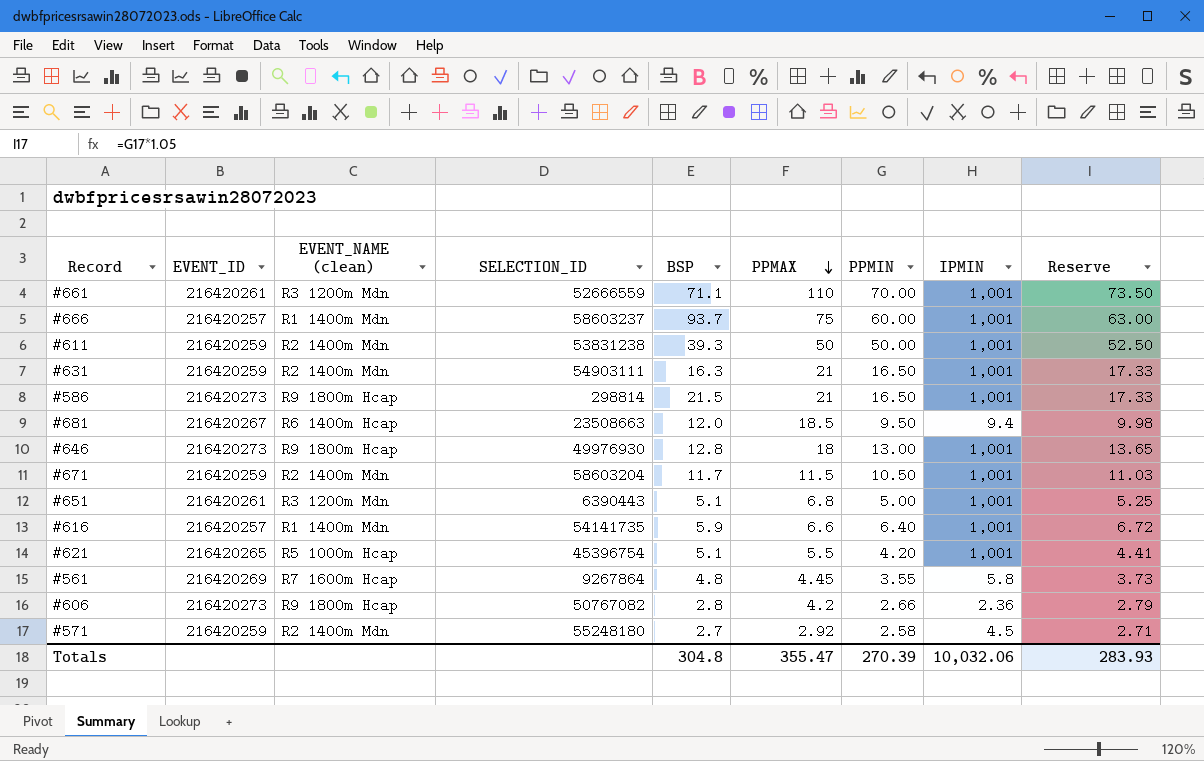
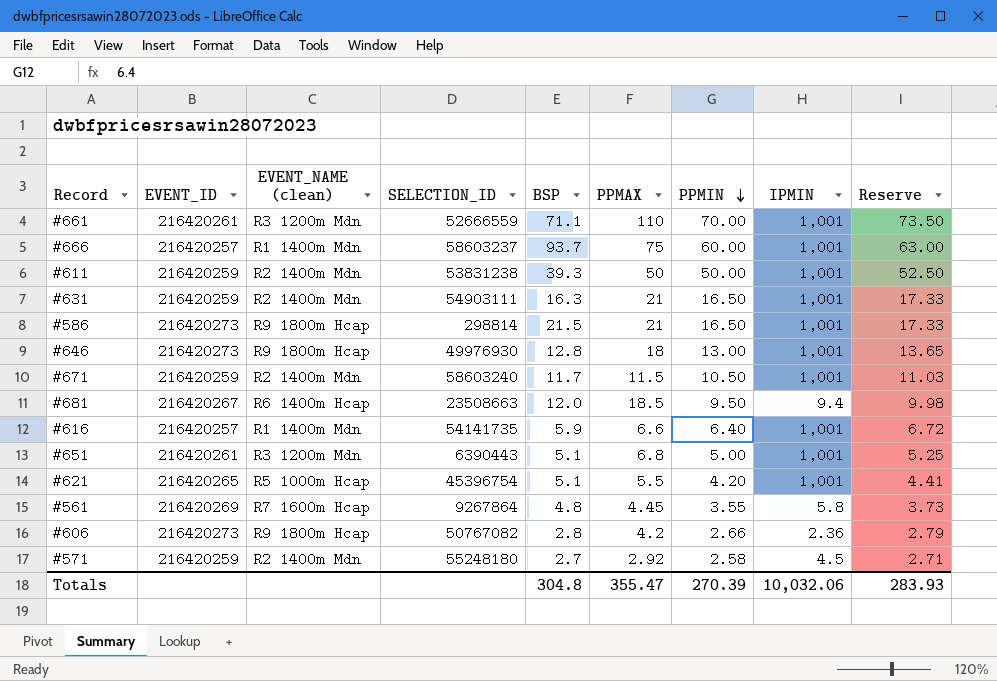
row order: PPMAX descending -> PPMIN descending
#671 | SELECTION_ID: 58603204 -> 58603240

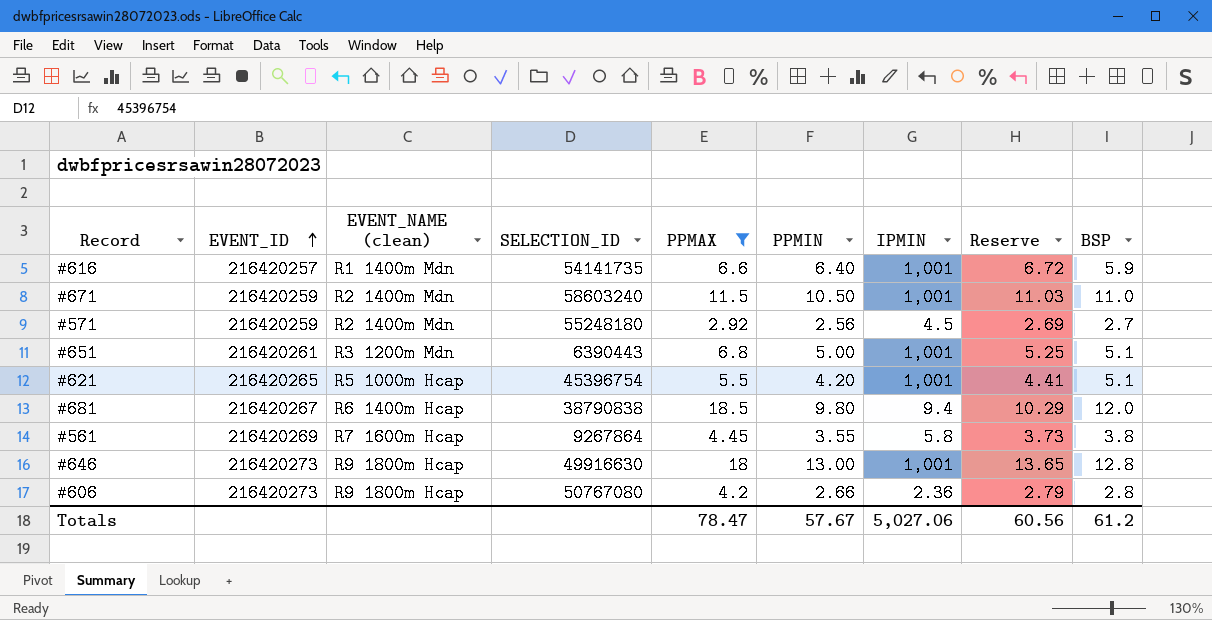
filter: none -> PPMAX <= 18.5
row order: PPMIN descending -> EVENT_ID ascending
column BSP | position: 5 -> 9
#671 | BSP: 11.7 -> 11.0
#571 | PPMIN: 2.58 -> 2.56
#571 | Reserve: 2.71 -> 2.69
#681 | SELECTION_ID: 23508663 -> 38790838
#681 | PPMIN: 9.50 -> 9.80
#681 | Reserve: 9.98 -> 10.29
#561 | BSP: 4.8 -> 3.8
#646 | SELECTION_ID: 49976930 -> 49916630
#606 | SELECTION_ID: 50767082 -> 50767080
Totals | PPMAX: 355.47 -> 78.47
Totals | PPMIN: 270.39 -> 57.67
Totals | IPMIN: 10,032.06 -> 5,027.06
Totals | Reserve: 283.93 -> 60.56
Totals | BSP: 304.8 -> 61.2

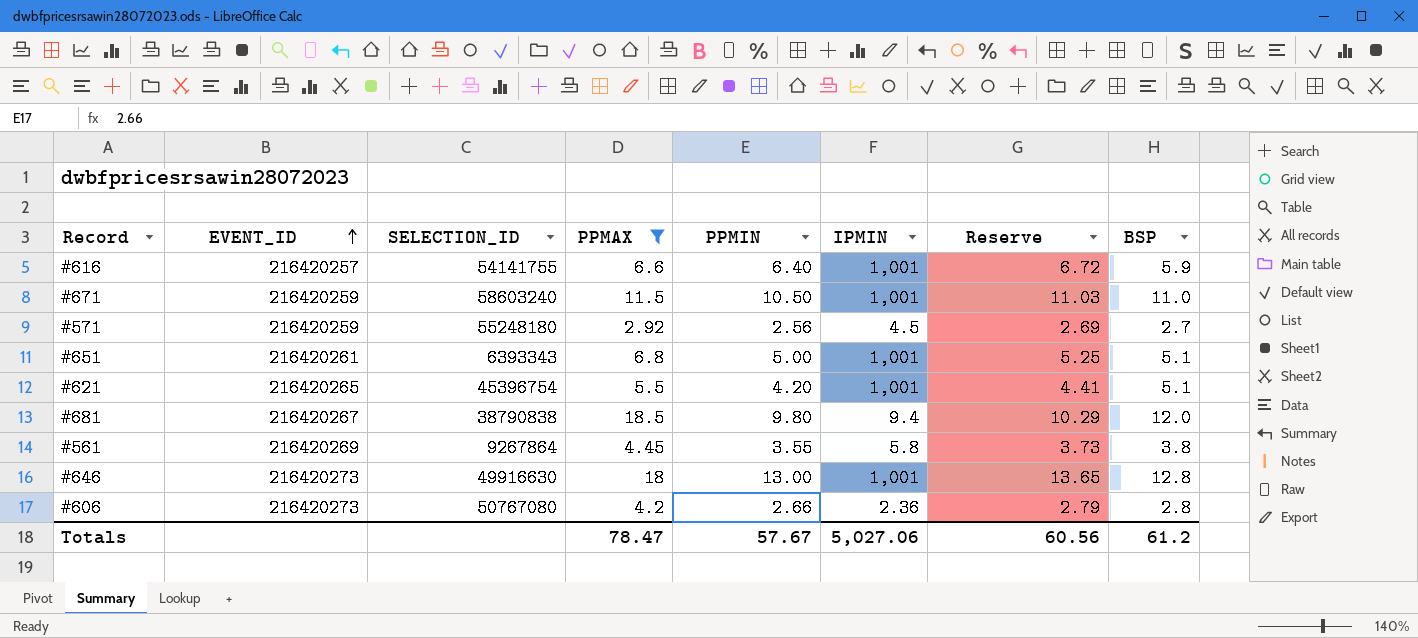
column EVENT_NAME (clean) | position: 3 -> none
#616 | SELECTION_ID: 54141735 -> 54141755
#651 | SELECTION_ID: 6390443 -> 6393343

